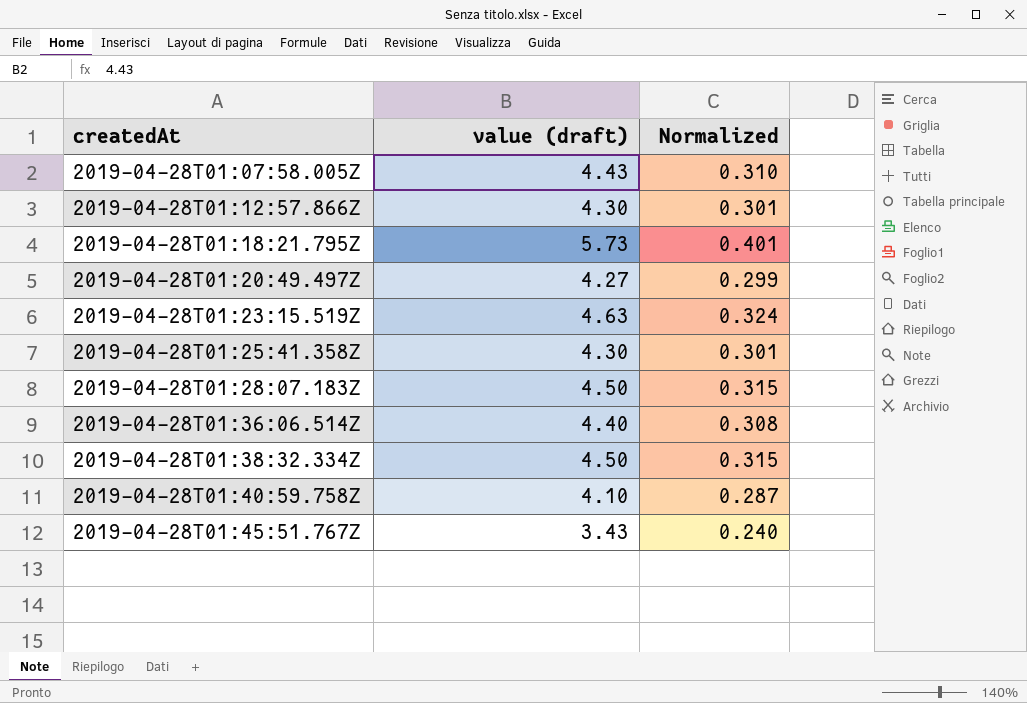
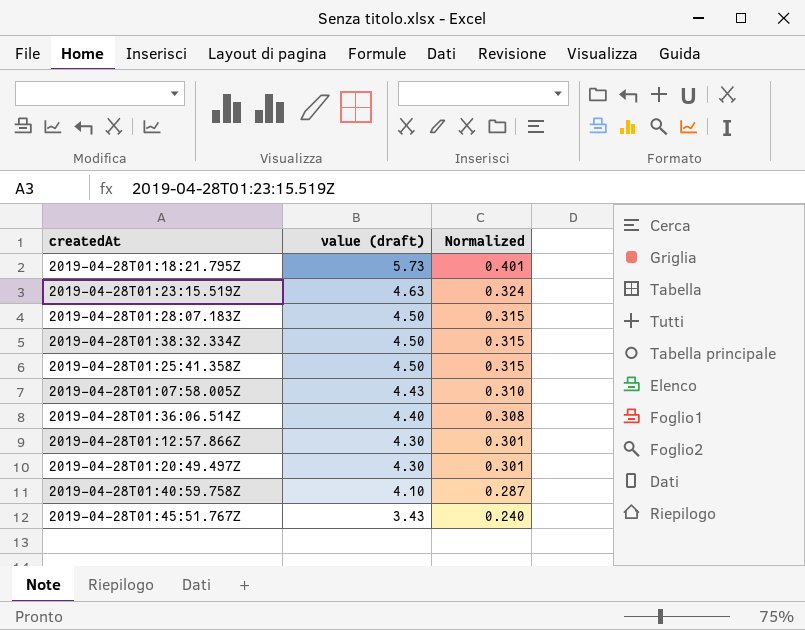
row order: createdAt ascending -> value (draft) descending
2019-04-28T01:25:41.358Z | value (draft): 4.30 -> 4.50
2019-04-28T01:25:41.358Z | Normalized: 0.301 -> 0.315
2019-04-28T01:20:49.497Z | value (draft): 4.27 -> 4.30
2019-04-28T01:20:49.497Z | Normalized: 0.299 -> 0.301

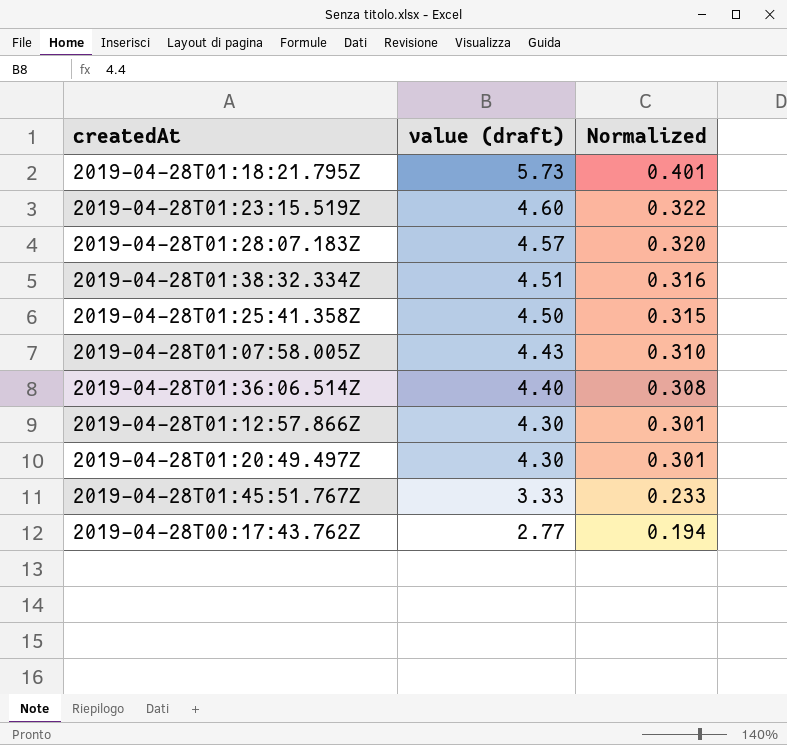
row 2019-04-28T01:40:59.758Z: 4.10 | 0.287 -> none
2019-04-28T01:23:15.519Z | value (draft): 4.63 -> 4.60
2019-04-28T01:23:15.519Z | Normalized: 0.324 -> 0.322
2019-04-28T01:28:07.183Z | value (draft): 4.50 -> 4.57
2019-04-28T01:28:07.183Z | Normalized: 0.315 -> 0.320
2019-04-28T01:38:32.334Z | value (draft): 4.50 -> 4.51
2019-04-28T01:38:32.334Z | Normalized: 0.315 -> 0.316
2019-04-28T01:45:51.767Z | value (draft): 3.43 -> 3.33
2019-04-28T01:45:51.767Z | Normalized: 0.240 -> 0.233
row 2019-04-28T00:17:43.762Z: none -> 2.77 | 0.194

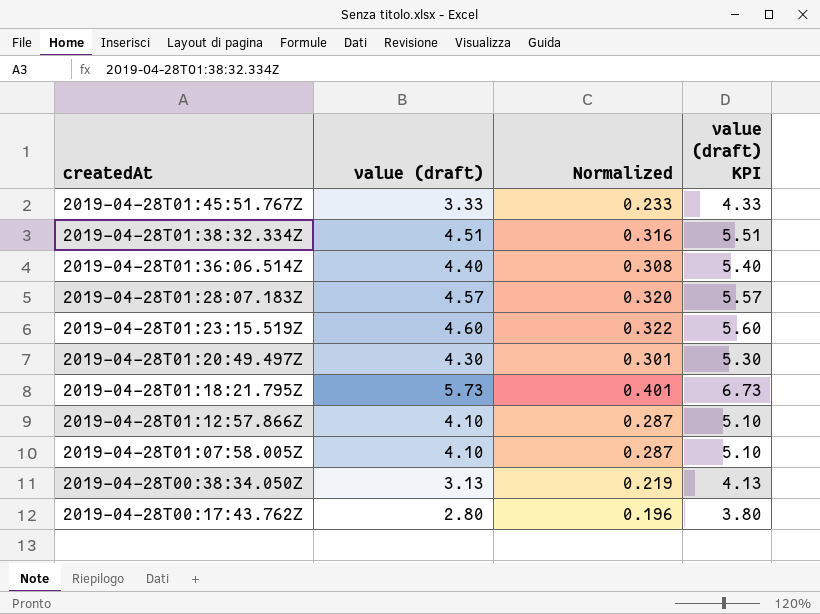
row order: value (draft) descending -> createdAt descending
column value (draft) KPI | formula: none -> [value (draft)] + 1
row 2019-04-28T01:25:41.358Z: 4.50 | 0.315 -> none
2019-04-28T01:12:57.866Z | value (draft): 4.30 -> 4.10
2019-04-28T01:12:57.866Z | Normalized: 0.301 -> 0.287
2019-04-28T01:07:58.005Z | value (draft): 4.43 -> 4.10
2019-04-28T01:07:58.005Z | Normalized: 0.310 -> 0.287
row 2019-04-28T00:38:34.050Z: none -> 3.13 | 0.219 | 4.13
2019-04-28T00:17:43.762Z | value (draft): 2.77 -> 2.80
2019-04-28T00:17:43.762Z | Normalized: 0.194 -> 0.196

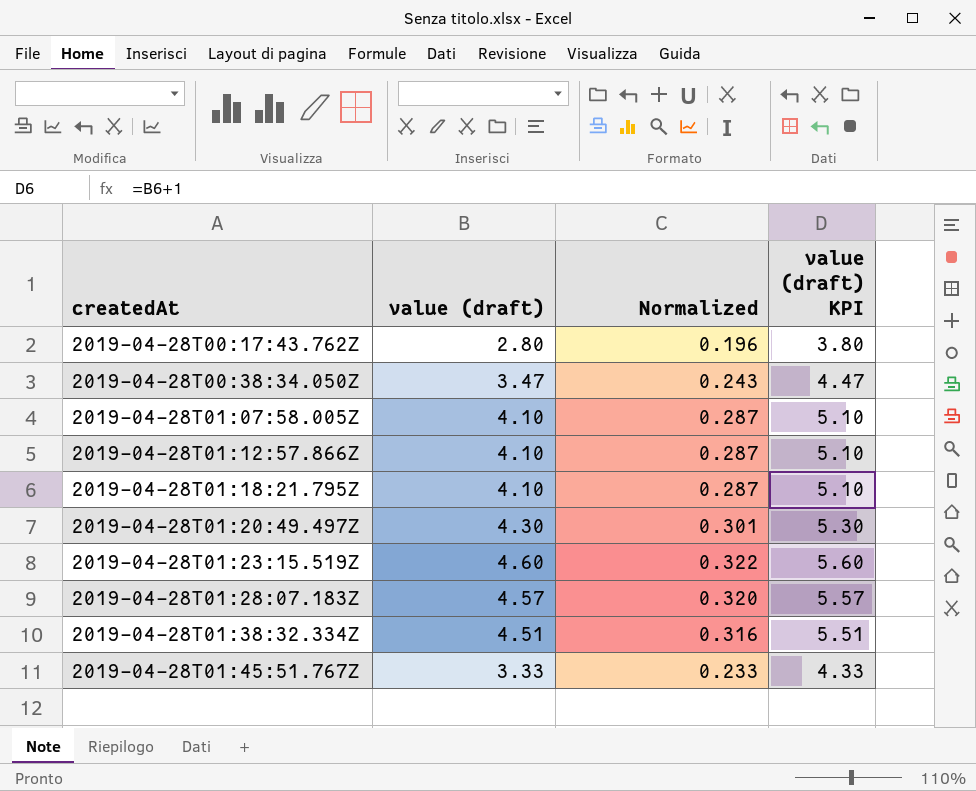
row order: createdAt descending -> createdAt ascending
row 2019-04-28T01:36:06.514Z: 4.40 | 0.308 | 5.40 -> none
2019-04-28T00:38:34.050Z | value (draft): 3.13 -> 3.47
2019-04-28T00:38:34.050Z | Normalized: 0.219 -> 0.243
2019-04-28T00:38:34.050Z | value (draft) KPI: 4.13 -> 4.47
2019-04-28T01:18:21.795Z | value (draft): 5.73 -> 4.10
2019-04-28T01:18:21.795Z | Normalized: 0.401 -> 0.287
2019-04-28T01:18:21.795Z | value (draft) KPI: 6.73 -> 5.10

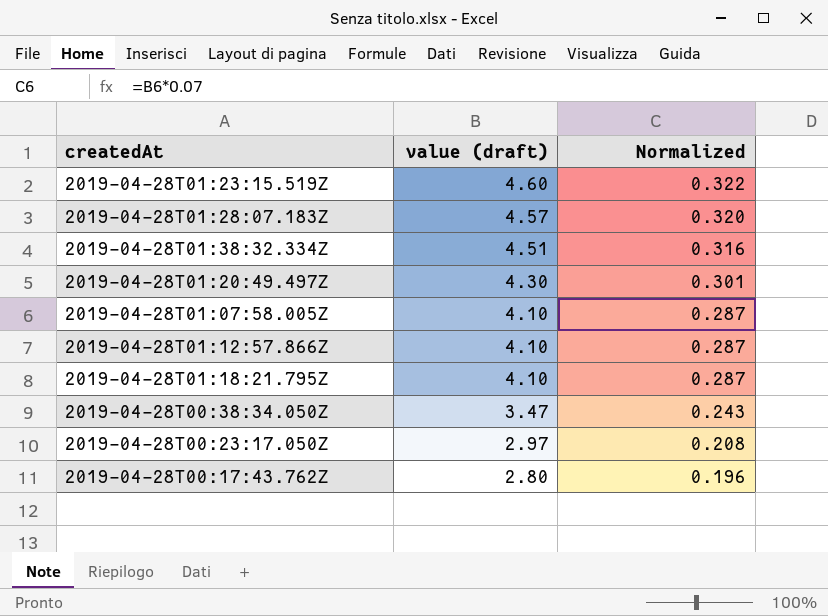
row order: createdAt ascending -> value (draft) descending
column value (draft) KPI | formula: [value (draft)] + 1 -> none
row 2019-04-28T01:45:51.767Z: 3.33 | 0.233 | 4.33 -> none
row 2019-04-28T00:23:17.050Z: none -> 2.97 | 0.208

